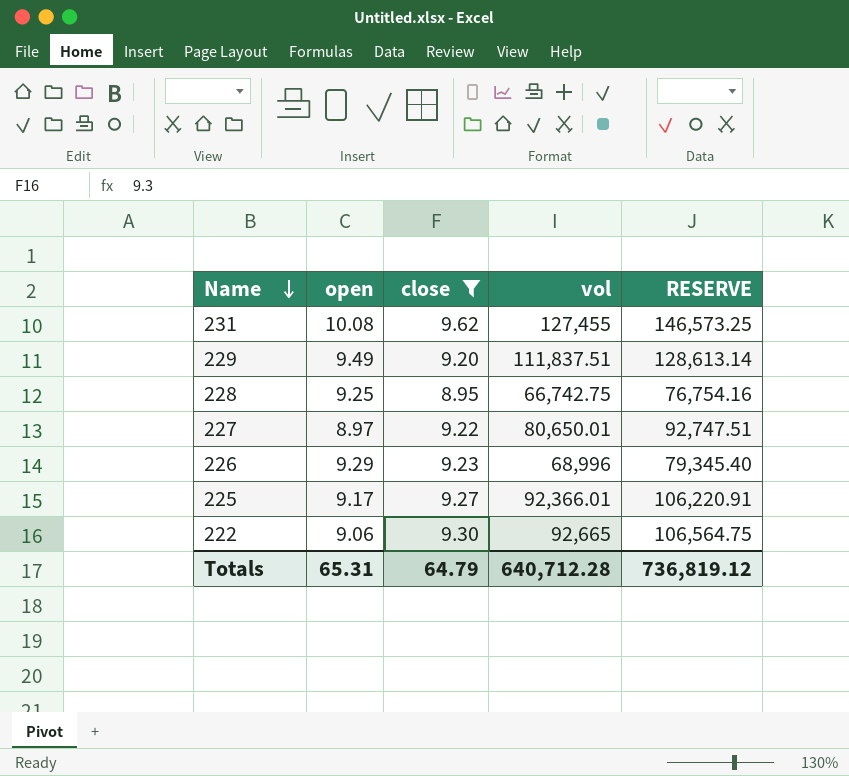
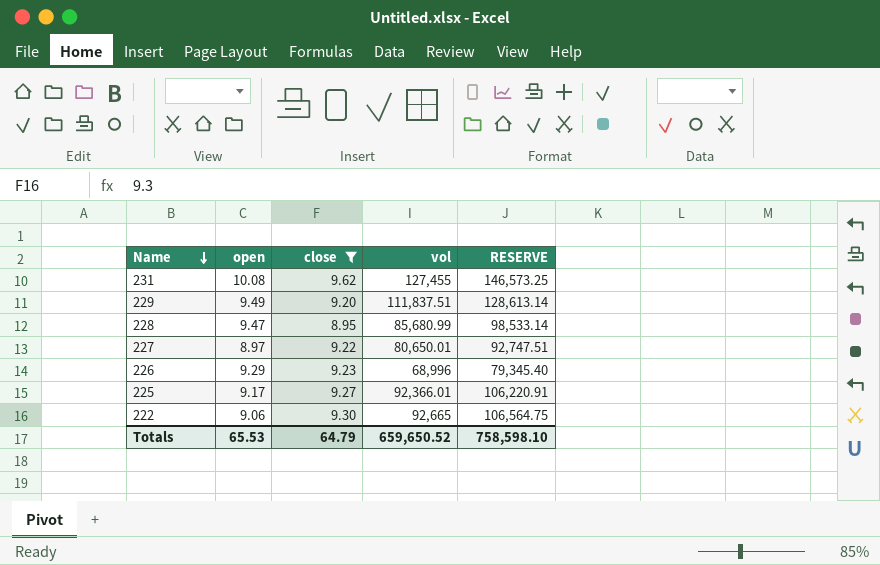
228 | open: 9.25 -> 9.47
228 | vol: 66,742.75 -> 85,680.99
228 | RESERVE: 76,754.16 -> 98,533.14
Totals | open: 65.31 -> 65.53
Totals | vol: 640,712.28 -> 659,650.52
Totals | RESERVE: 736,819.12 -> 758,598.10

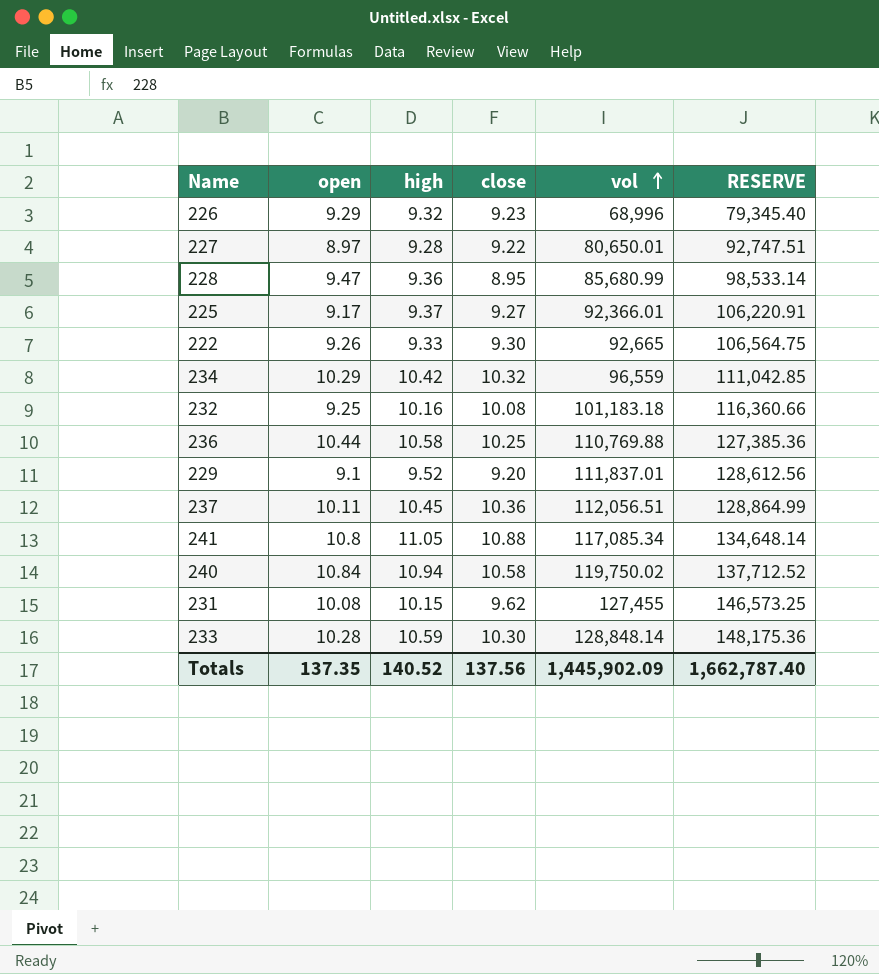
filter: close <= 9.62 -> none
row order: Name descending -> vol ascending
column high | position: none -> 3
222 | open: 9.06 -> 9.26
229 | open: 9.49 -> 9.1
229 | vol: 111,837.51 -> 111,837.01
229 | RESERVE: 128,613.14 -> 128,612.56
Totals | open: 65.53 -> 137.35
Totals | close: 64.79 -> 137.56
Totals | vol: 659,650.52 -> 1,445,902.09
Totals | RESERVE: 758,598.10 -> 1,662,787.40

